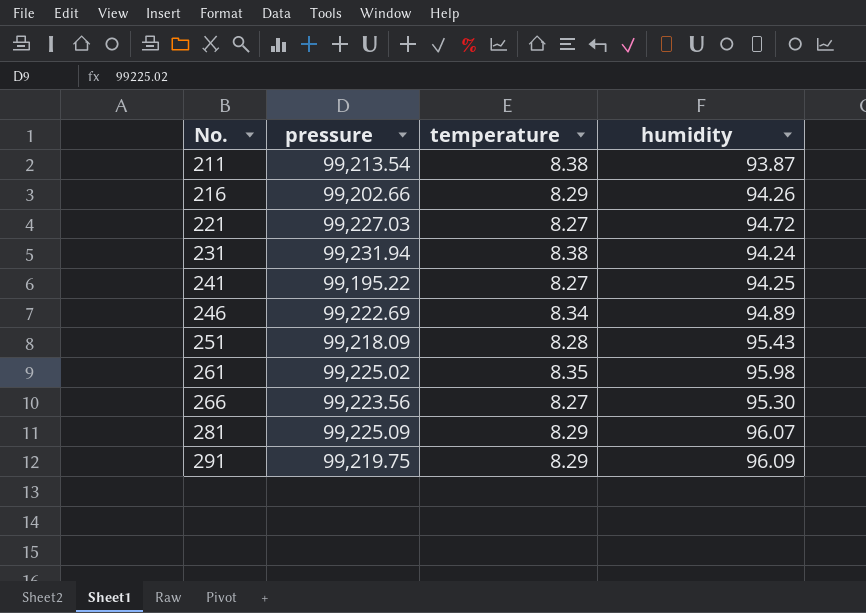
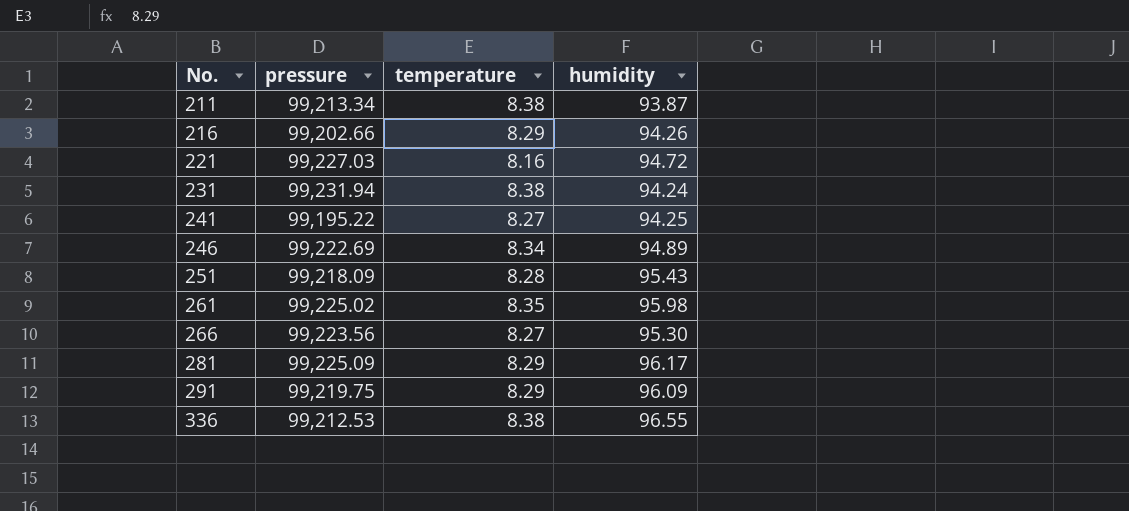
211 | pressure: 99,213.54 -> 99,213.34
221 | temperature: 8.27 -> 8.16
281 | humidity: 96.07 -> 96.17
row 336: none -> 99,212.53 | 8.38 | 96.55

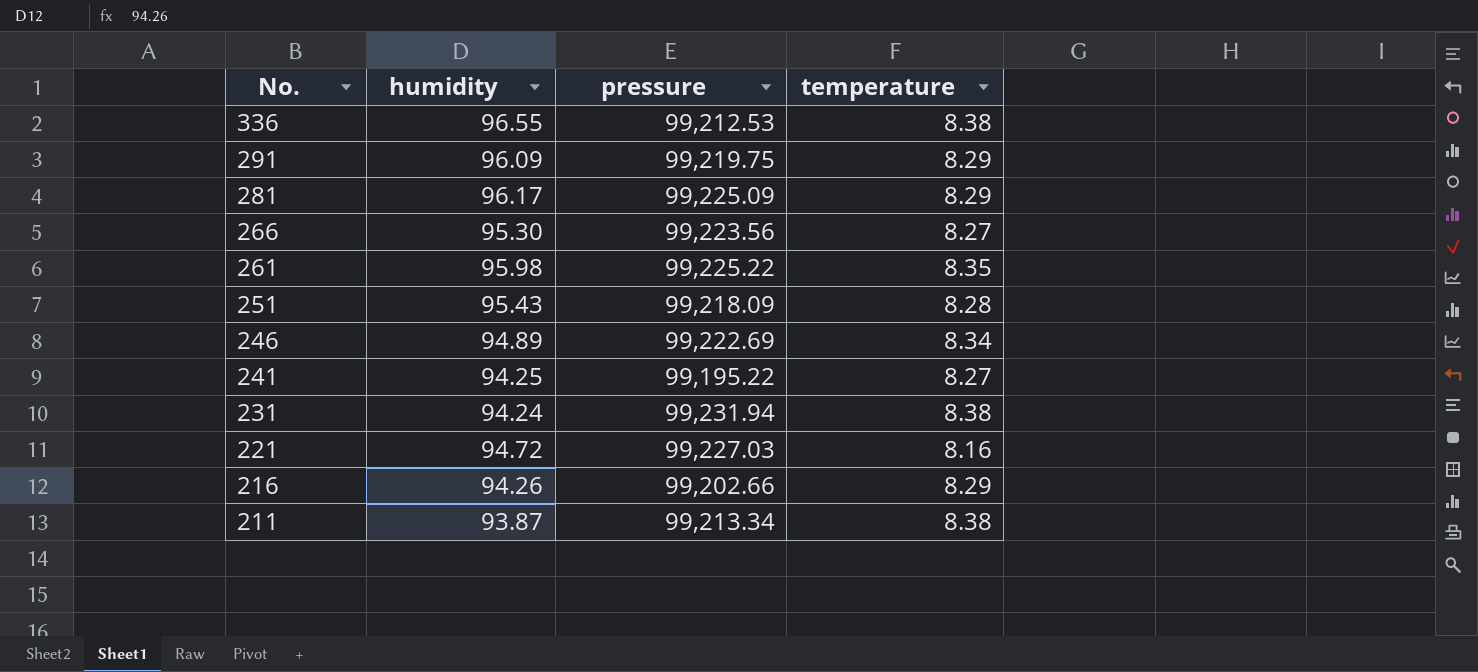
row order: No. ascending -> No. descending
column humidity | position: 4 -> 2
261 | pressure: 99,225.02 -> 99,225.22

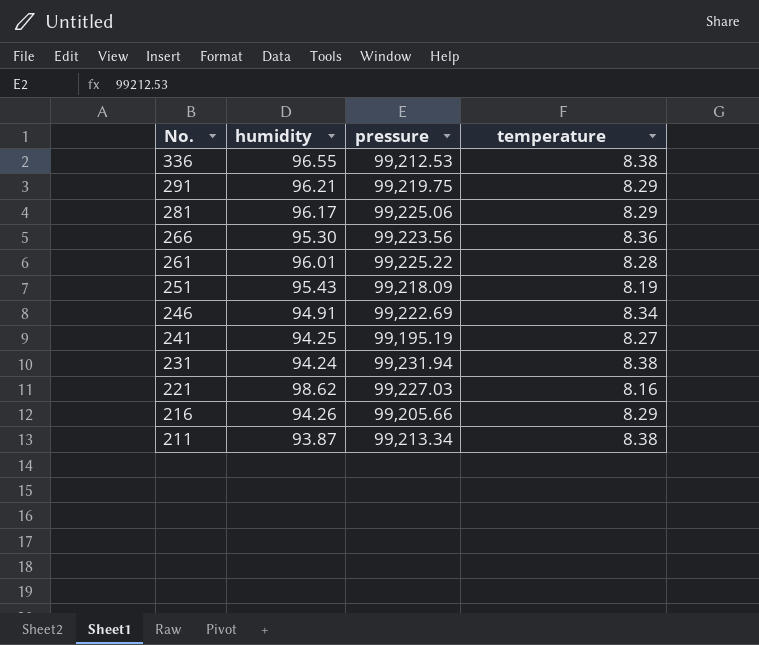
291 | humidity: 96.09 -> 96.21
281 | pressure: 99,225.09 -> 99,225.06
266 | temperature: 8.27 -> 8.36
261 | humidity: 95.98 -> 96.01
261 | temperature: 8.35 -> 8.28
251 | temperature: 8.28 -> 8.19
246 | humidity: 94.89 -> 94.91
241 | pressure: 99,195.22 -> 99,195.19
221 | humidity: 94.72 -> 98.62
216 | pressure: 99,202.66 -> 99,205.66

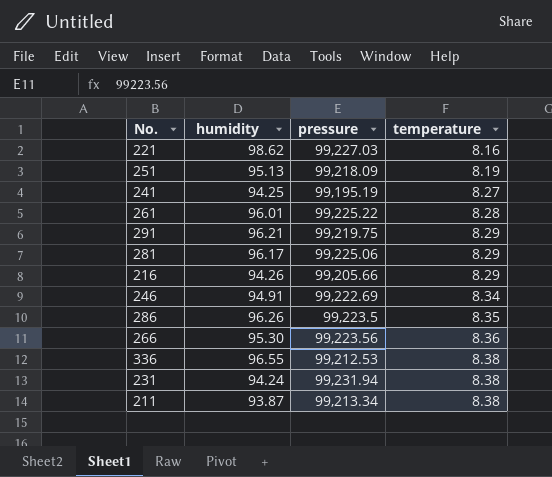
row order: No. descending -> temperature ascending
251 | humidity: 95.43 -> 95.13
row 286: none -> 96.26 | 99,223.5 | 8.35

